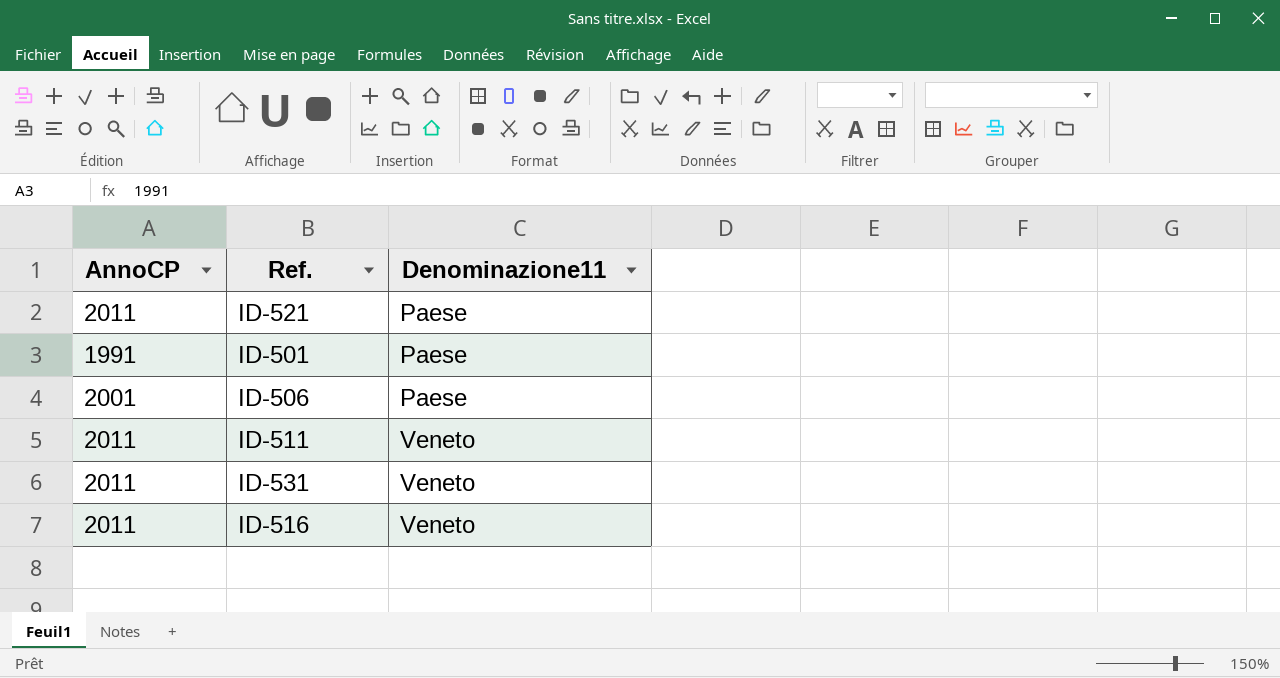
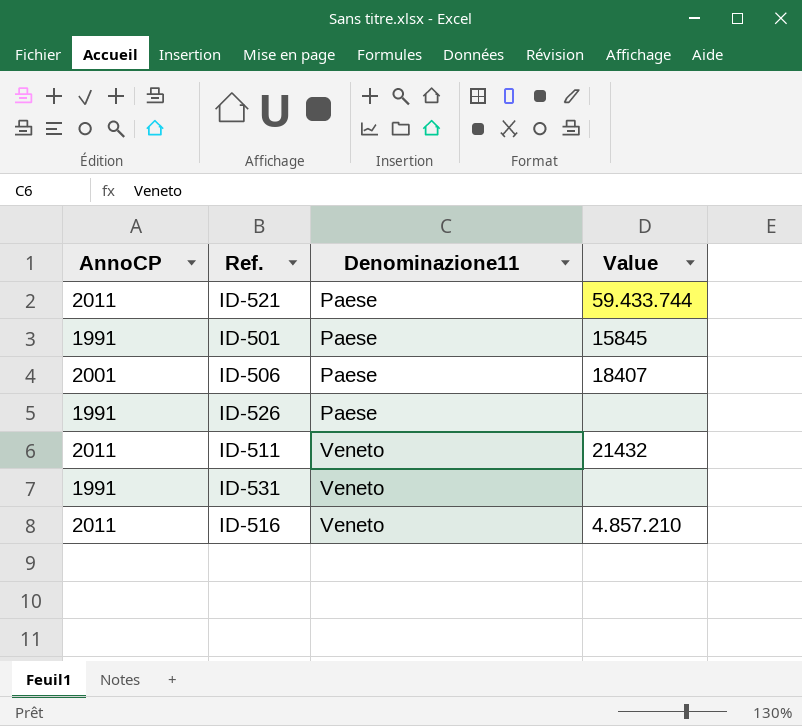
column Value | position: none -> 4
row ID-526: none -> 1991 | Paese | none
ID-531 | AnnoCP: 2011 -> 1991

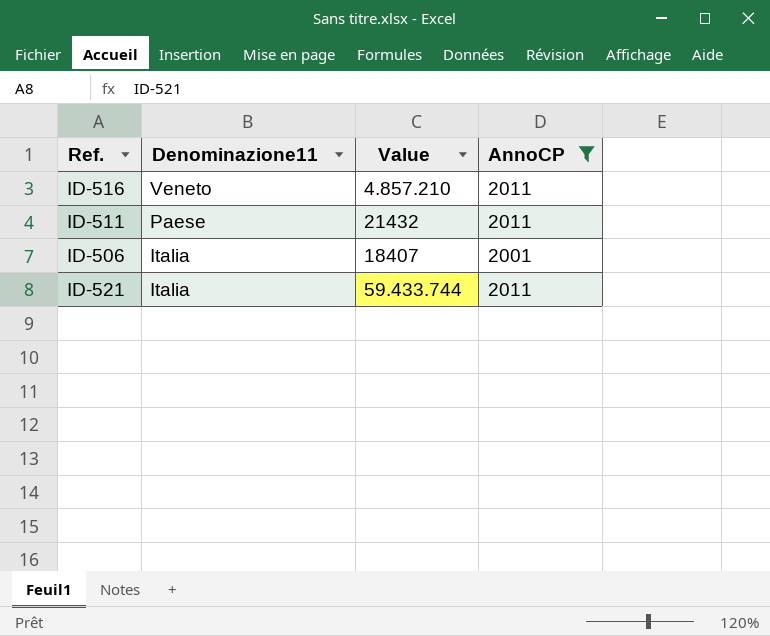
filter: none -> AnnoCP != 1991
row order: Denominazione11 ascending -> Denominazione11 descending
column AnnoCP | position: 1 -> 4
ID-511 | Denominazione11: Veneto -> Paese
ID-506 | Denominazione11: Paese -> Italia
ID-521 | Denominazione11: Paese -> Italia

